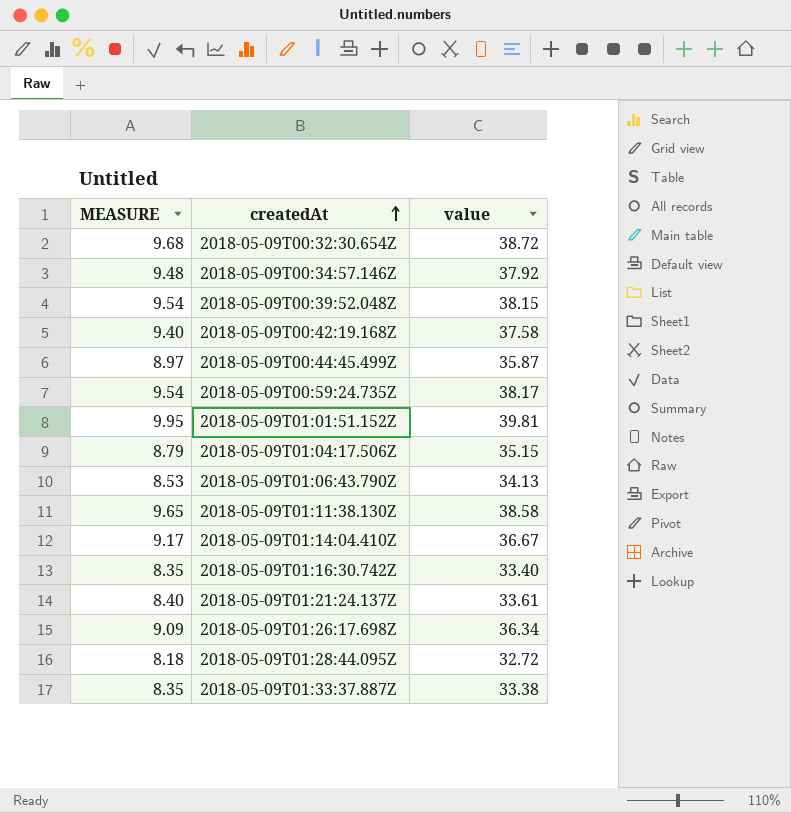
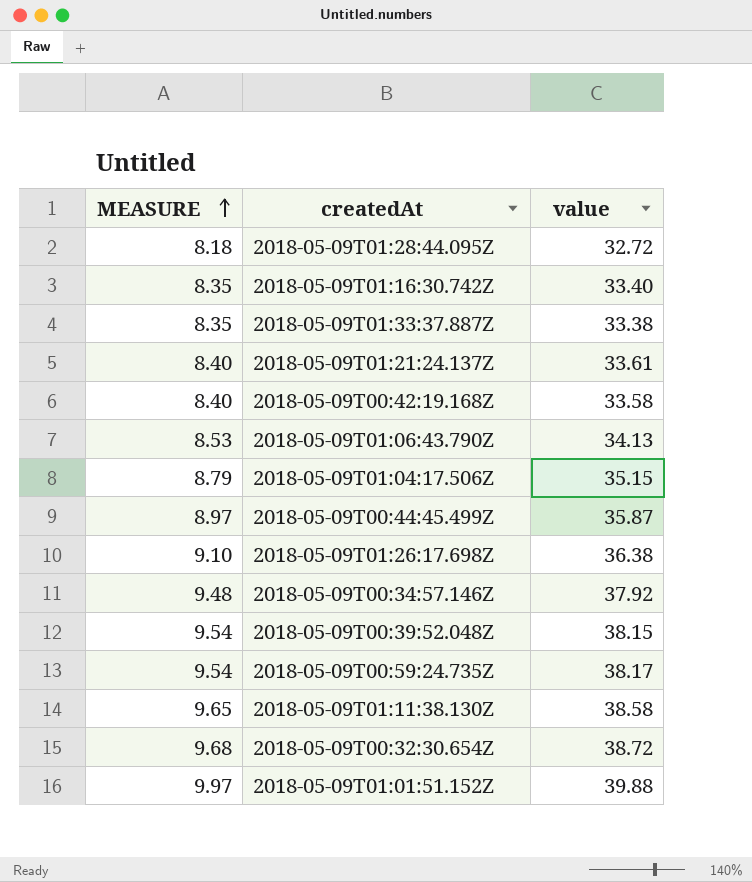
row order: createdAt ascending -> MEASURE ascending
row 2018-05-09T01:14:04.410Z: 9.17 | 36.67 -> none
2018-05-09T00:42:19.168Z | MEASURE: 9.40 -> 8.40
2018-05-09T00:42:19.168Z | value: 37.58 -> 33.58
2018-05-09T01:26:17.698Z | MEASURE: 9.09 -> 9.10
2018-05-09T01:26:17.698Z | value: 36.34 -> 36.38
2018-05-09T01:01:51.152Z | MEASURE: 9.95 -> 9.97
2018-05-09T01:01:51.152Z | value: 39.81 -> 39.88

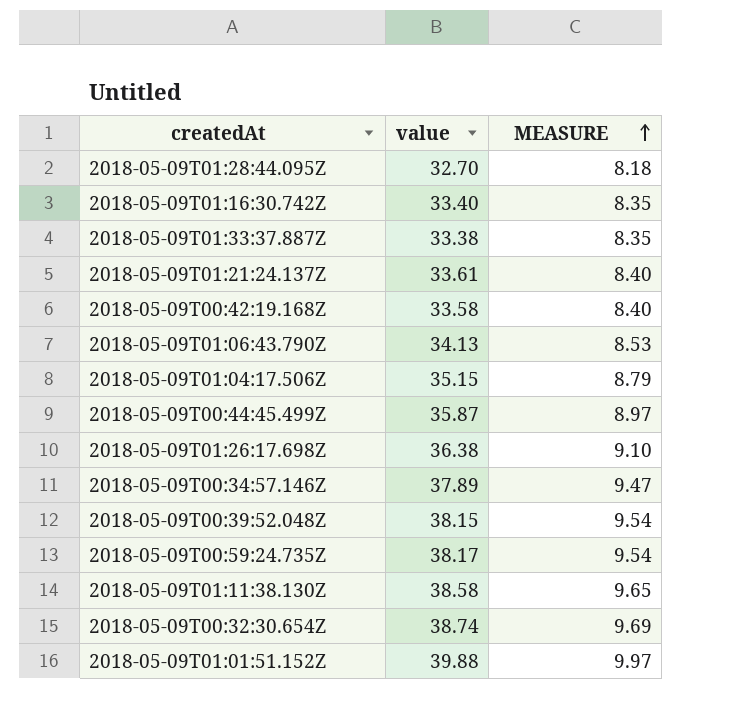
column MEASURE | position: 1 -> 3
2018-05-09T01:28:44.095Z | value: 32.72 -> 32.70
2018-05-09T00:34:57.146Z | value: 37.92 -> 37.89
2018-05-09T00:34:57.146Z | MEASURE: 9.48 -> 9.47
2018-05-09T00:32:30.654Z | value: 38.72 -> 38.74
2018-05-09T00:32:30.654Z | MEASURE: 9.68 -> 9.69

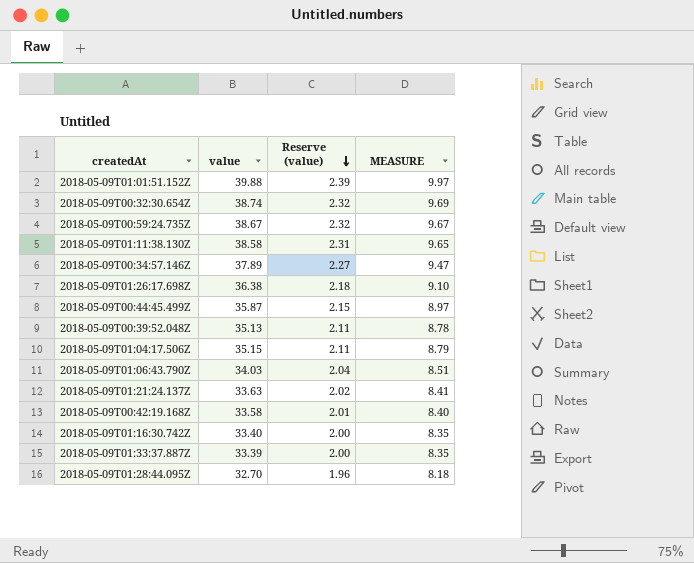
row order: MEASURE ascending -> Reserve (value) descending
column Reserve (value) | formula: none -> [value] * 0.06
2018-05-09T00:59:24.735Z | value: 38.17 -> 38.67
2018-05-09T00:59:24.735Z | MEASURE: 9.54 -> 9.67
2018-05-09T00:39:52.048Z | value: 38.15 -> 35.13
2018-05-09T00:39:52.048Z | MEASURE: 9.54 -> 8.78
2018-05-09T01:06:43.790Z | value: 34.13 -> 34.03
2018-05-09T01:06:43.790Z | MEASURE: 8.53 -> 8.51
2018-05-09T01:21:24.137Z | value: 33.61 -> 33.63
2018-05-09T01:21:24.137Z | MEASURE: 8.40 -> 8.41
2018-05-09T01:33:37.887Z | value: 33.38 -> 33.39

